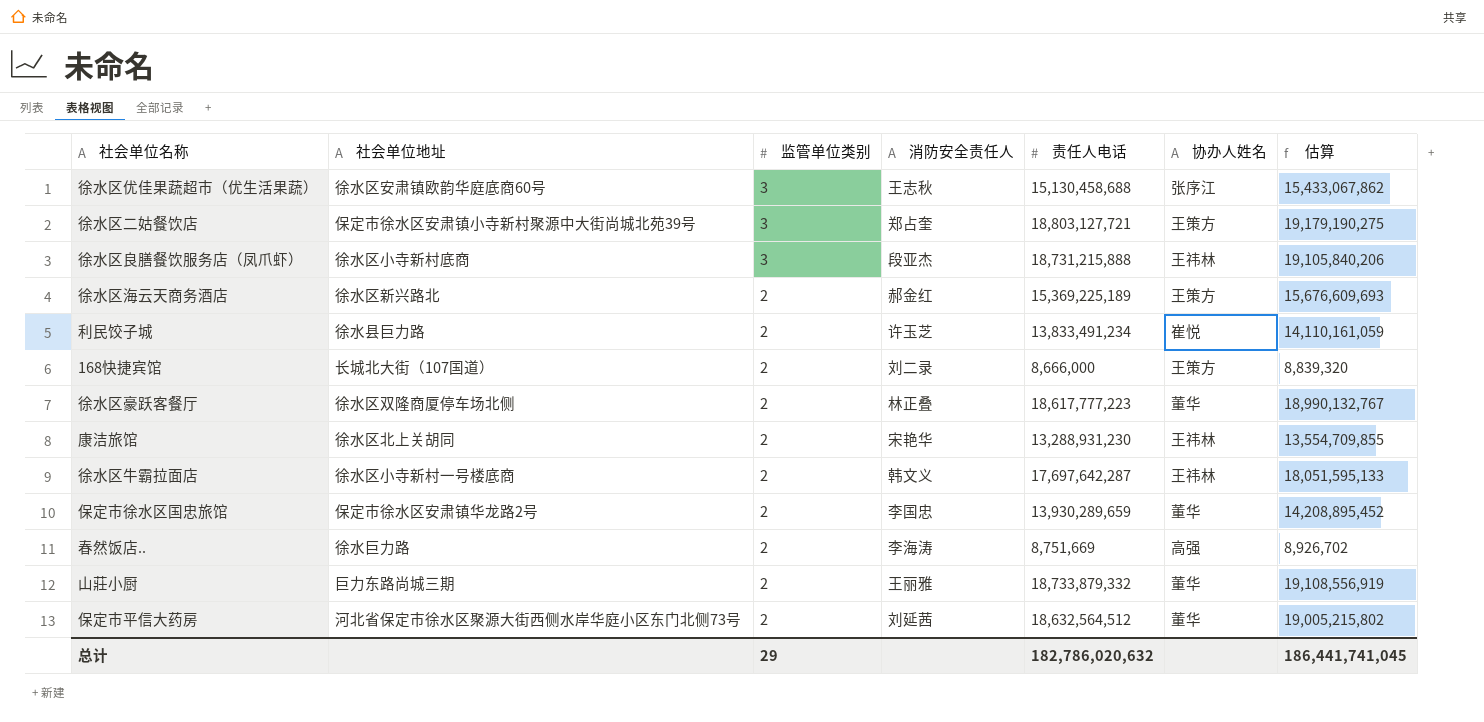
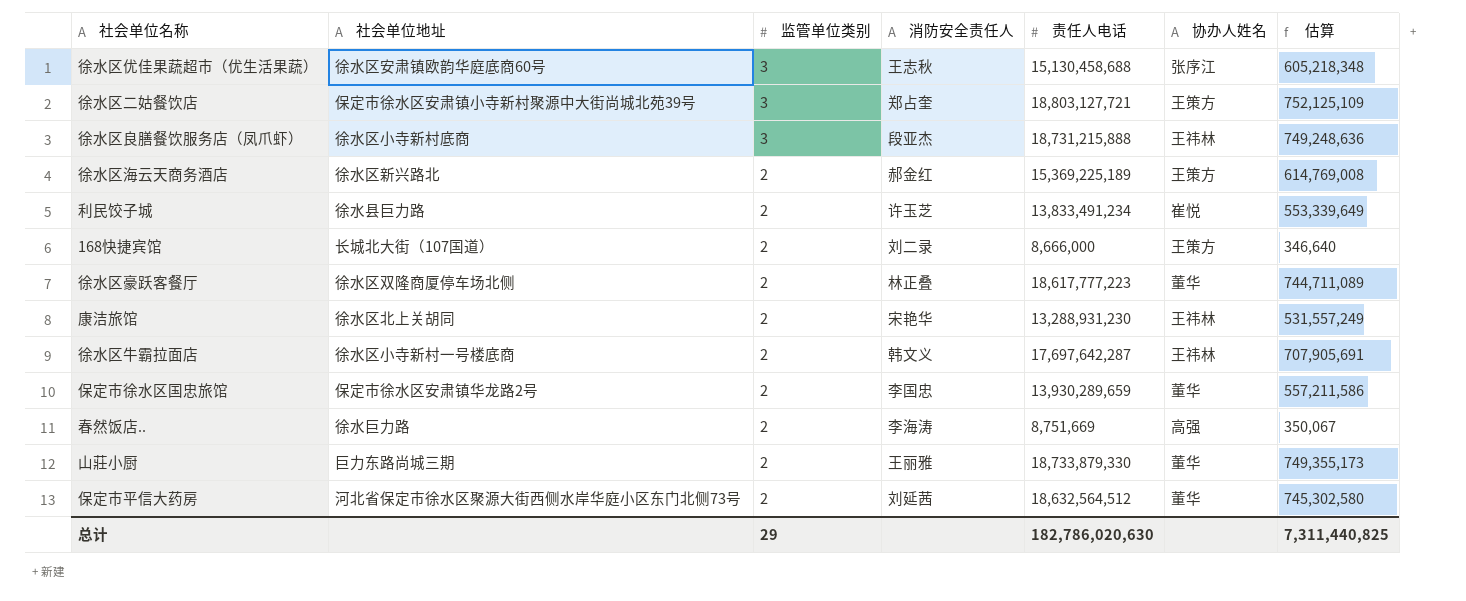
column 估算 | formula: [责任人电话] * 1.02 -> [责任人电话] * 0.04
山莊小厨 | 责任人电话: 18,733,879,332 -> 18,733,879,330
总计 | 责任人电话: 182,786,020,632 -> 182,786,020,630
总计 | 估算: 186,441,741,045 -> 7,311,440,825

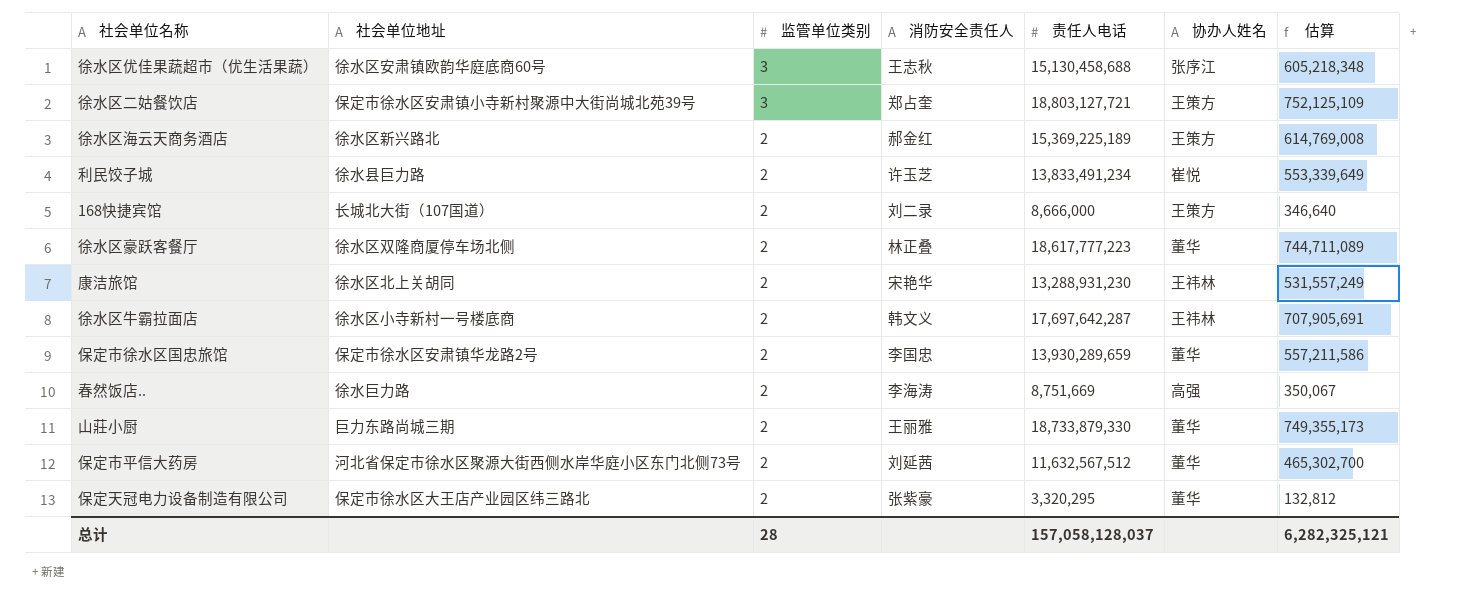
row 徐水区良膳餐饮服务店（凤爪虾）: 徐水区小寺新村底商 | 3 | 段亚杰 | 18,731,215,888 | 王祎林 | 749,248,636 -> none
保定市平信大药房 | 责任人电话: 18,632,564,512 -> 11,632,567,512
保定市平信大药房 | 估算: 745,302,580 -> 465,302,700
row 保定天冠电力设备制造有限公司: none -> 保定市徐水区大王店产业园区纬三路北 | 2 | 张紫豪 | 3,320,295 | 董华 | 132,812
总计 | 监管单位类别: 29 -> 28
总计 | 责任人电话: 182,786,020,630 -> 157,058,128,037
总计 | 估算: 7,311,440,825 -> 6,282,325,121

